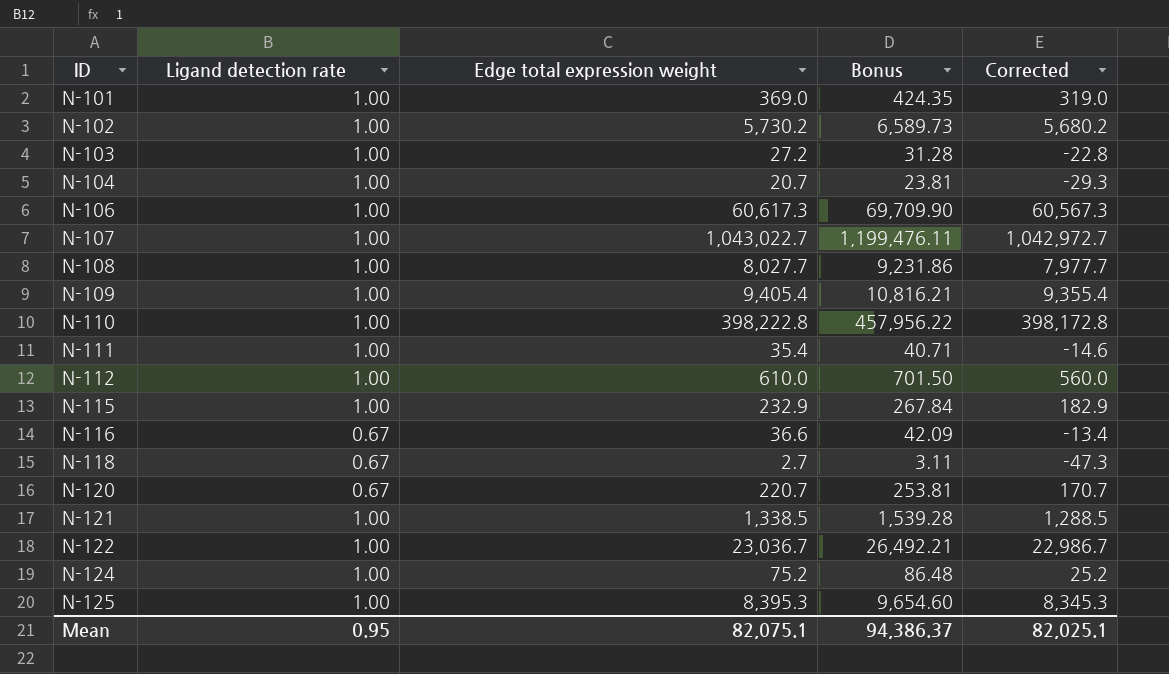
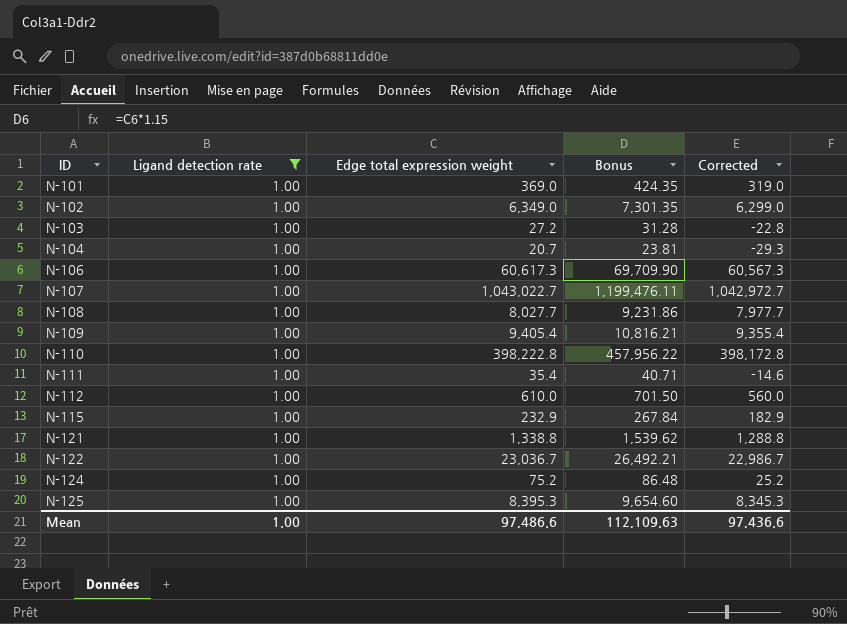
filter: none -> Ligand detection rate = 1.00
N-102 | Edge total expression weight: 5,730.2 -> 6,349.0
N-102 | Bonus: 6,589.73 -> 7,301.35
N-102 | Corrected: 5,680.2 -> 6,299.0
N-121 | Edge total expression weight: 1,338.5 -> 1,338.8
N-121 | Bonus: 1,539.28 -> 1,539.62
N-121 | Corrected: 1,288.5 -> 1,288.8
Mean | Ligand detection rate: 0.95 -> 1.00
Mean | Edge total expression weight: 82,075.1 -> 97,486.6
Mean | Bonus: 94,386.37 -> 112,109.63
Mean | Corrected: 82,025.1 -> 97,436.6

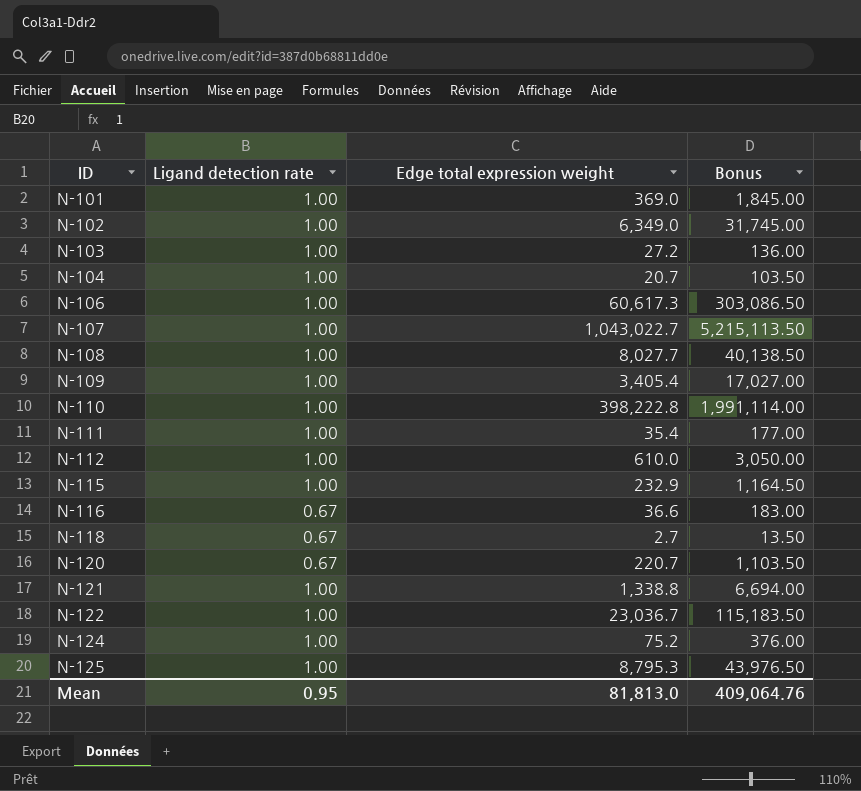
filter: Ligand detection rate = 1.00 -> none
column Corrected | formula: [Edge total expression weight] - 50 -> none
column Bonus | formula: [Edge total expression weight] * 1.15 -> [Edge total expression weight] * 5
N-109 | Edge total expression weight: 9,405.4 -> 3,405.4
N-125 | Edge total expression weight: 8,395.3 -> 8,795.3
Mean | Ligand detection rate: 1.00 -> 0.95
Mean | Edge total expression weight: 97,486.6 -> 81,813.0
Mean | Bonus: 112,109.63 -> 409,064.76

